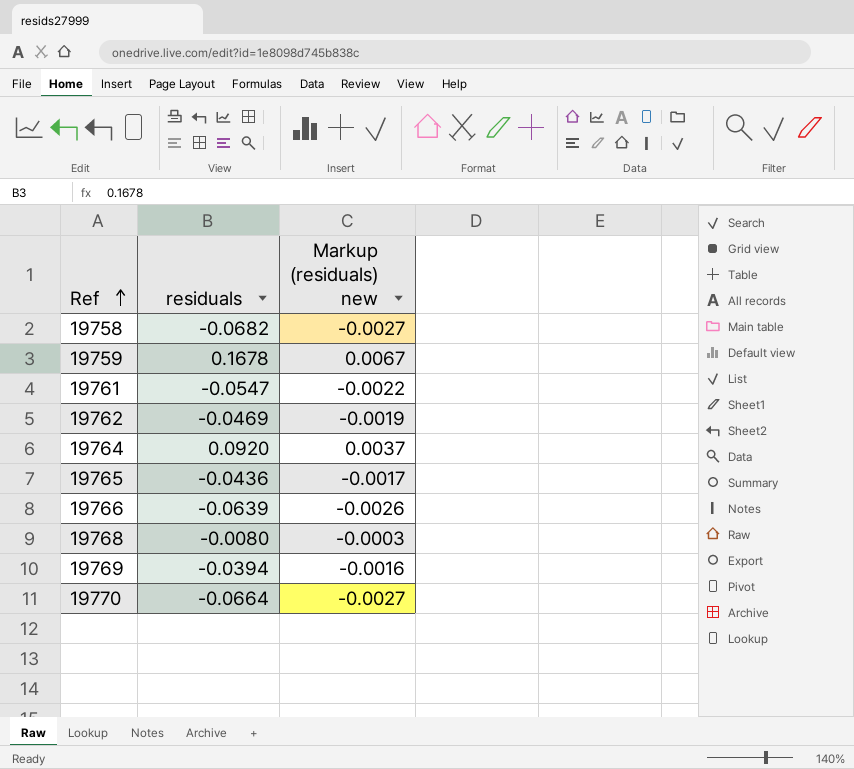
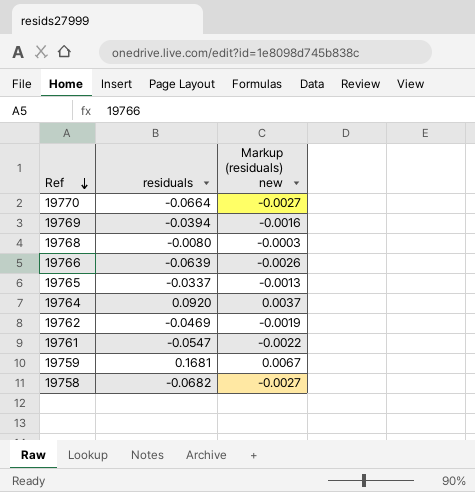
row order: Ref ascending -> Ref descending
19765 | residuals: -0.0436 -> -0.0337
19765 | Markup (residuals) new: -0.0017 -> -0.0013
19759 | residuals: 0.1678 -> 0.1681

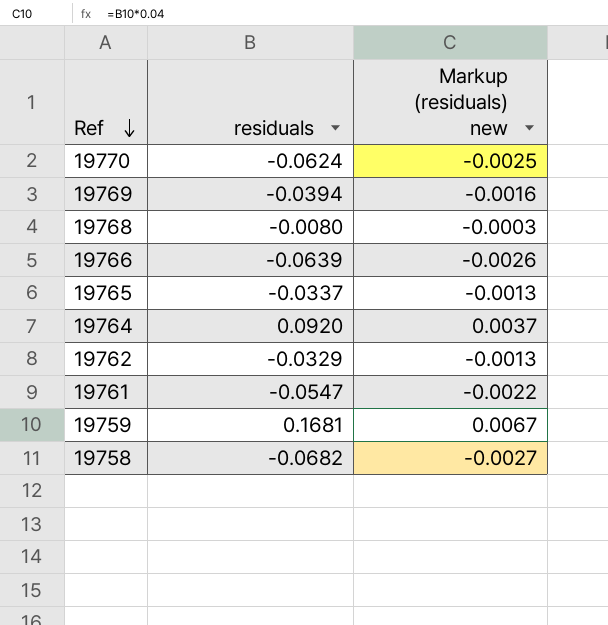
19770 | residuals: -0.0664 -> -0.0624
19770 | Markup (residuals) new: -0.0027 -> -0.0025
19762 | residuals: -0.0469 -> -0.0329
19762 | Markup (residuals) new: -0.0019 -> -0.0013

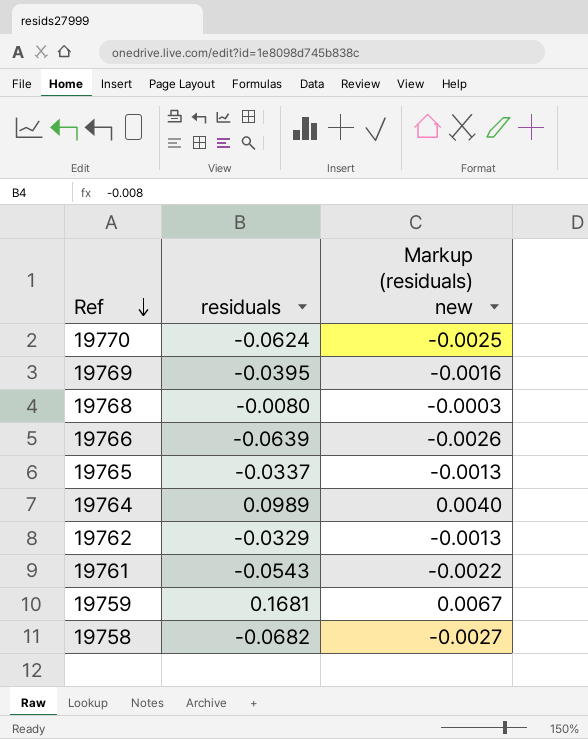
19769 | residuals: -0.0394 -> -0.0395
19764 | residuals: 0.0920 -> 0.0989
19764 | Markup (residuals) new: 0.0037 -> 0.0040
19761 | residuals: -0.0547 -> -0.0543

